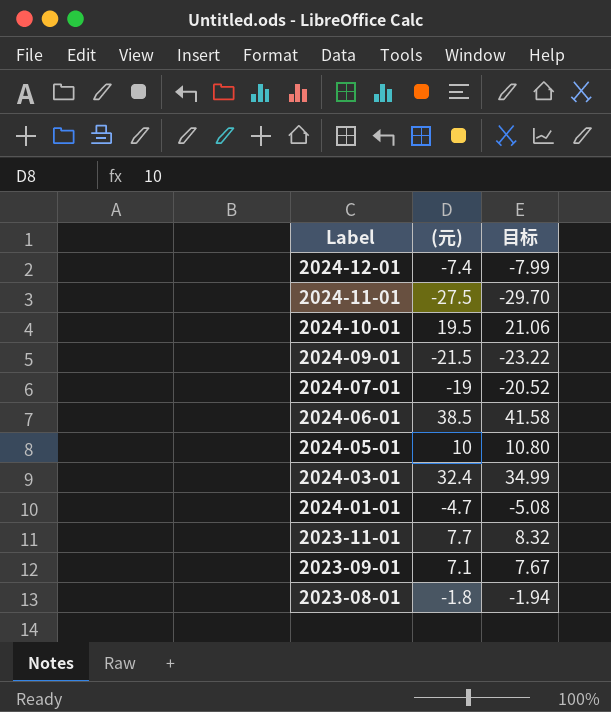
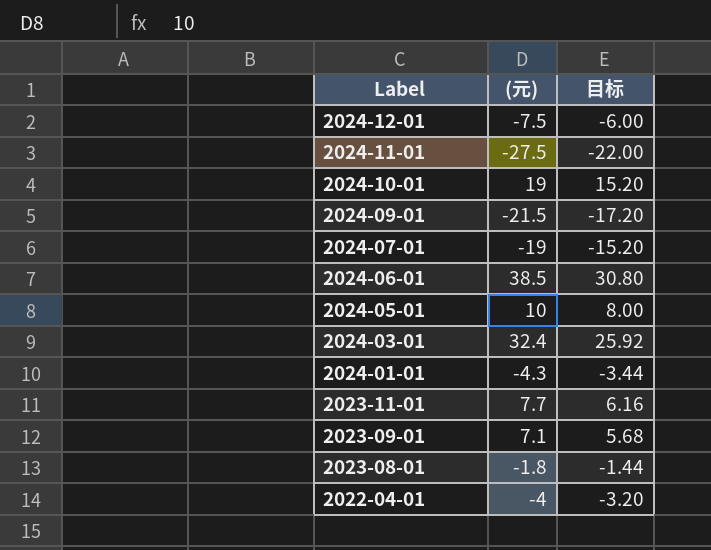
column 目标 | formula: [(元)] * 1.08 -> [(元)] * 0.8
2024-12-01 | (元): -7.4 -> -7.5
2024-10-01 | (元): 19.5 -> 19
2024-01-01 | (元): -4.7 -> -4.3
row 2022-04-01: none -> -4 | -3.20

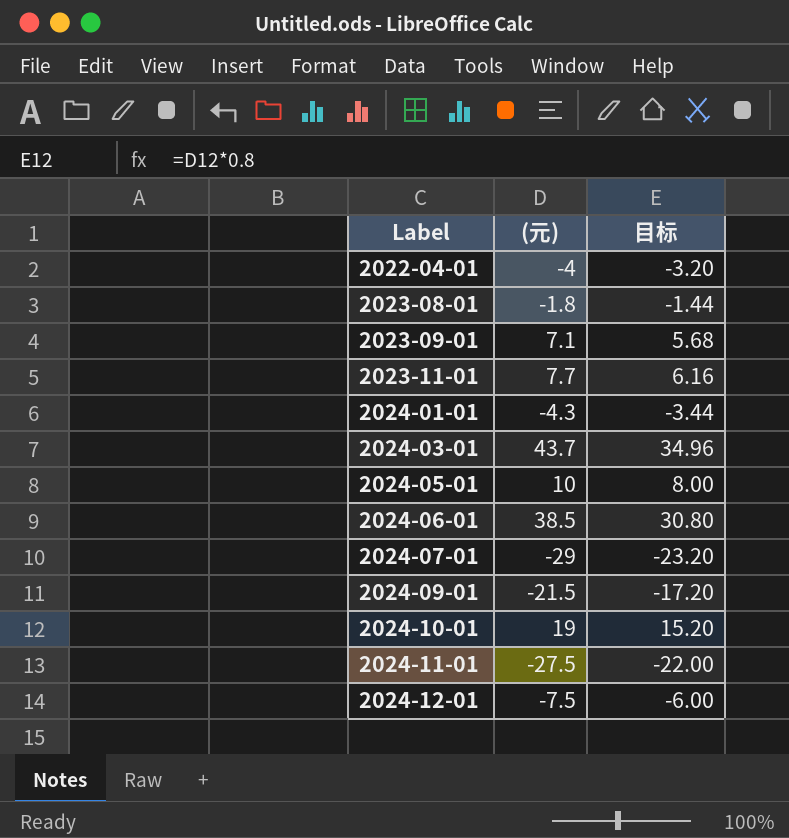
row order: Label descending -> Label ascending
2024-03-01 | (元): 32.4 -> 43.7
2024-03-01 | 目标: 25.92 -> 34.96
2024-07-01 | (元): -19 -> -29
2024-07-01 | 目标: -15.20 -> -23.20

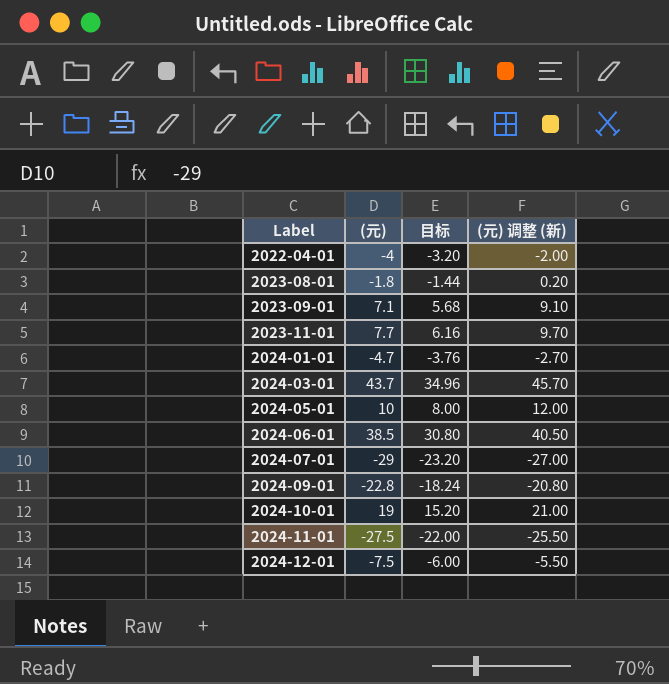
column (元) 调整 (新) | formula: none -> [(元)] + 2
2024-01-01 | (元): -4.3 -> -4.7
2024-01-01 | 目标: -3.44 -> -3.76
2024-09-01 | (元): -21.5 -> -22.8
2024-09-01 | 目标: -17.20 -> -18.24

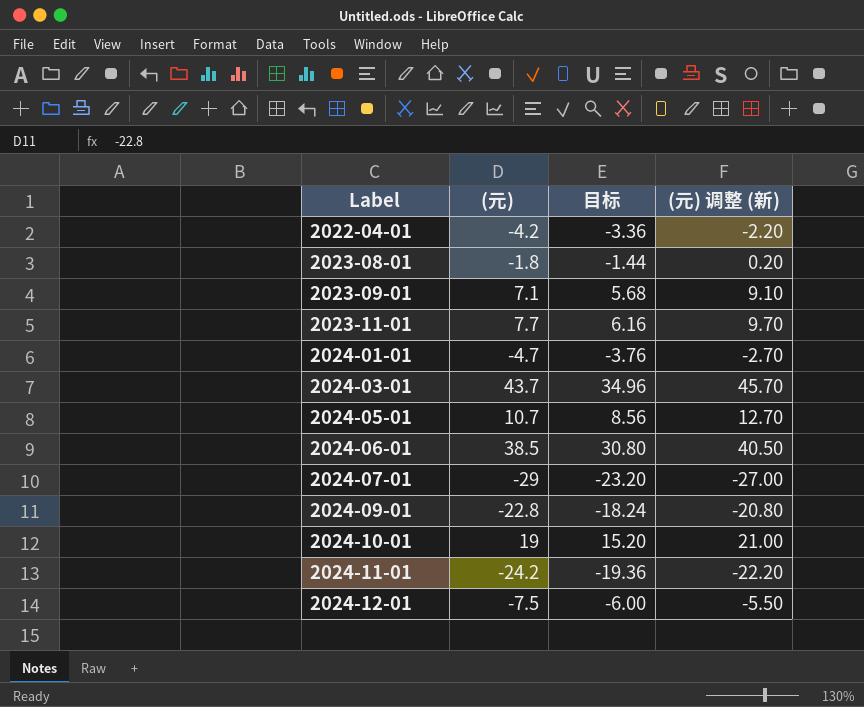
2022-04-01 | (元): -4 -> -4.2
2022-04-01 | 目标: -3.20 -> -3.36
2022-04-01 | (元) 调整 (新): -2.00 -> -2.20
2024-05-01 | (元): 10 -> 10.7
2024-05-01 | 目标: 8.00 -> 8.56
2024-05-01 | (元) 调整 (新): 12.00 -> 12.70
2024-11-01 | (元): -27.5 -> -24.2
2024-11-01 | 目标: -22.00 -> -19.36
2024-11-01 | (元) 调整 (新): -25.50 -> -22.20

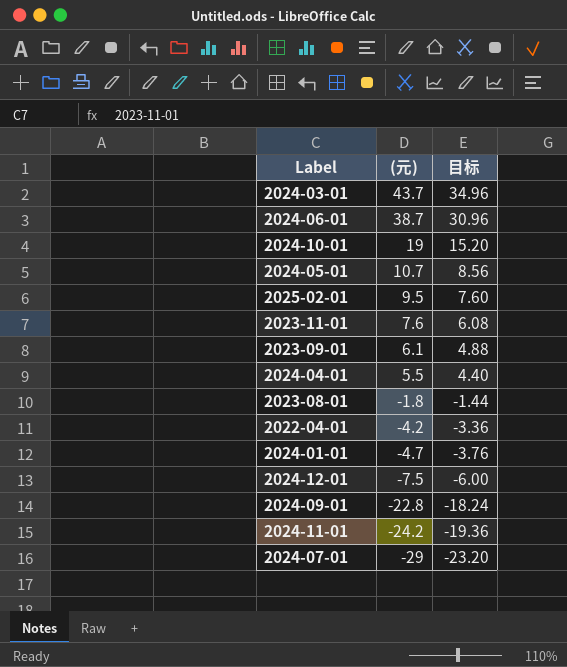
row order: Label ascending -> (元) descending
column (元) 调整 (新) | formula: [(元)] + 2 -> none
2024-06-01 | (元): 38.5 -> 38.7
2024-06-01 | 目标: 30.80 -> 30.96
row 2025-02-01: none -> 9.5 | 7.60
2023-11-01 | (元): 7.7 -> 7.6
2023-11-01 | 目标: 6.16 -> 6.08
2023-09-01 | (元): 7.1 -> 6.1
2023-09-01 | 目标: 5.68 -> 4.88
row 2024-04-01: none -> 5.5 | 4.40

